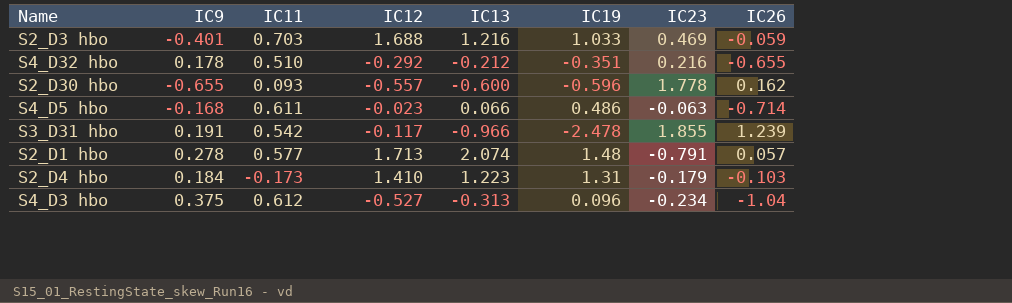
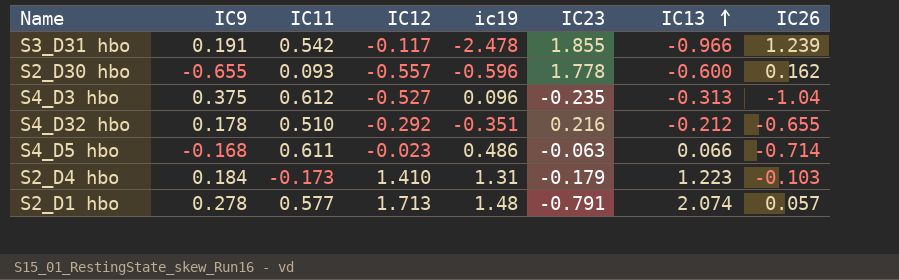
row order: none -> IC13 ascending
column name: IC19 -> ic19
column IC13 | position: 5 -> 7
row S2_D3 hbo: -0.401 | 0.703 | 1.688 | 1.216 | 1.033 | 0.469 | -0.059 -> none
S4_D3 hbo | IC23: -0.234 -> -0.235

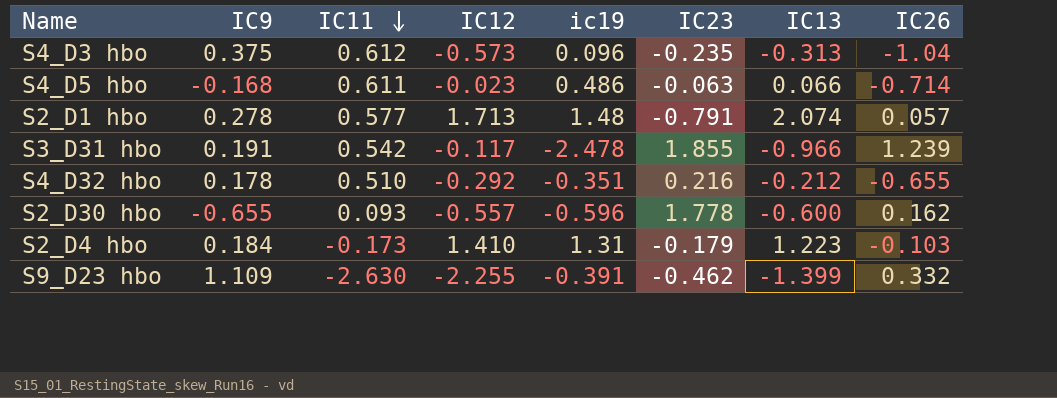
row order: IC13 ascending -> IC11 descending
S4_D3 hbo | IC12: -0.527 -> -0.573
row S9_D23 hbo: none -> 1.109 | -2.630 | -2.255 | -0.391 | -0.462 | -1.399 | 0.332

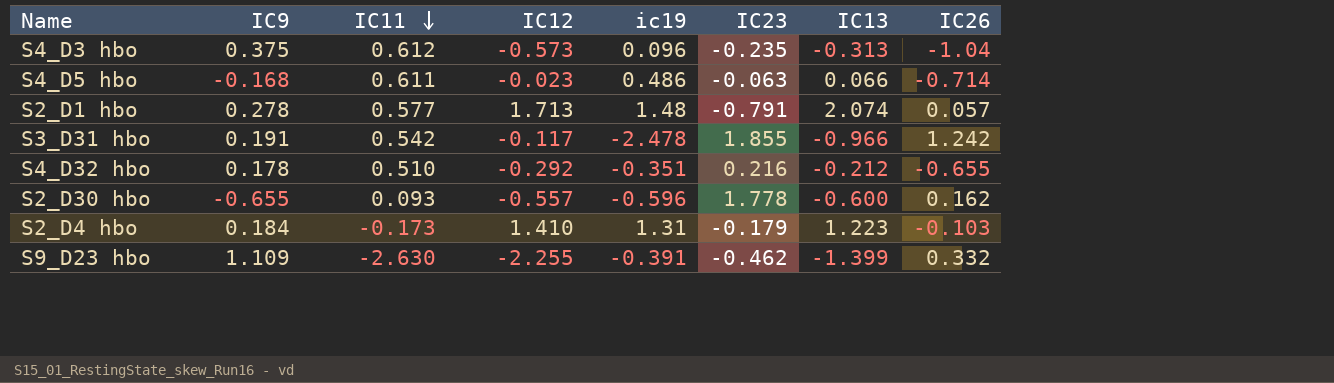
S3_D31 hbo | IC26: 1.239 -> 1.242

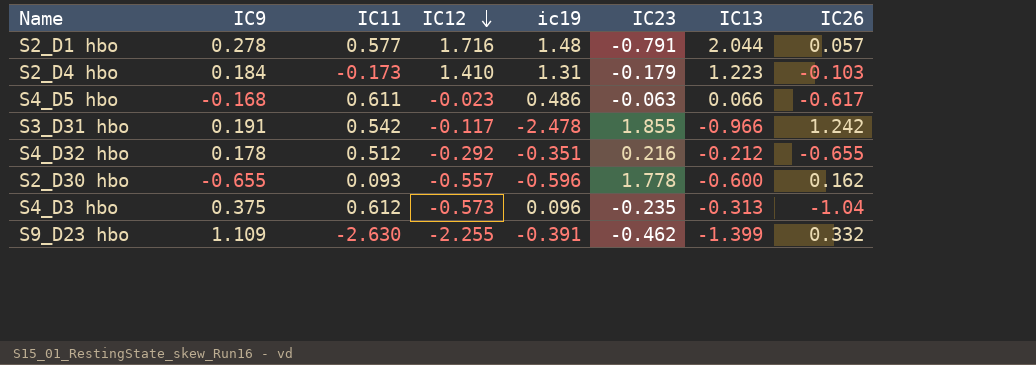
row order: IC11 descending -> IC12 descending
S2_D1 hbo | IC12: 1.713 -> 1.716
S2_D1 hbo | IC13: 2.074 -> 2.044
S4_D5 hbo | IC26: -0.714 -> -0.617
S4_D32 hbo | IC11: 0.510 -> 0.512

